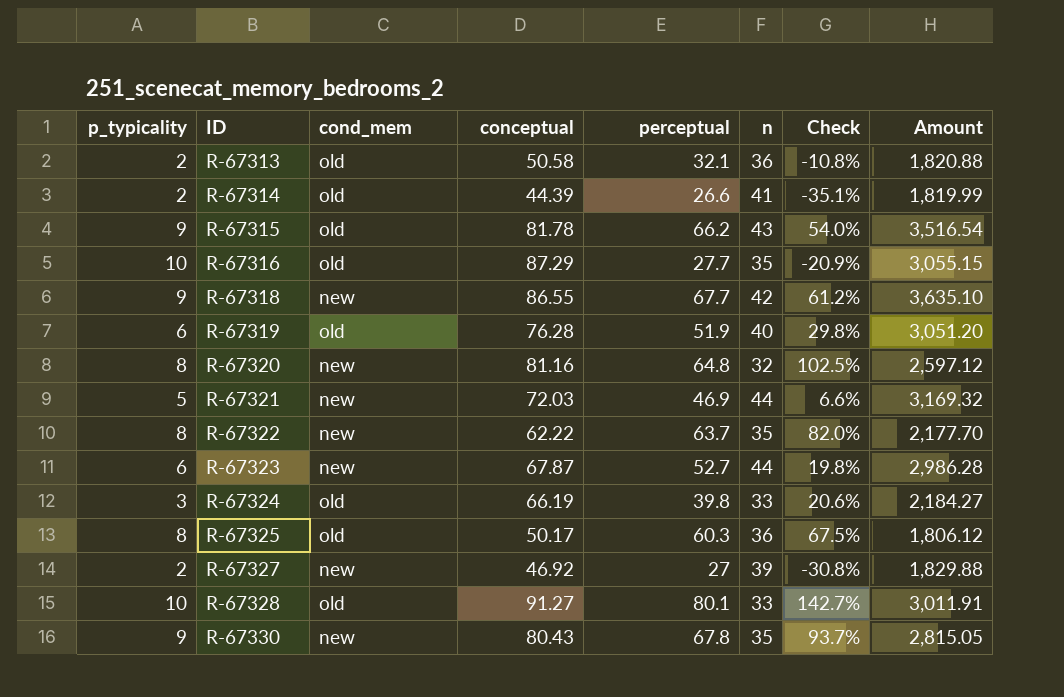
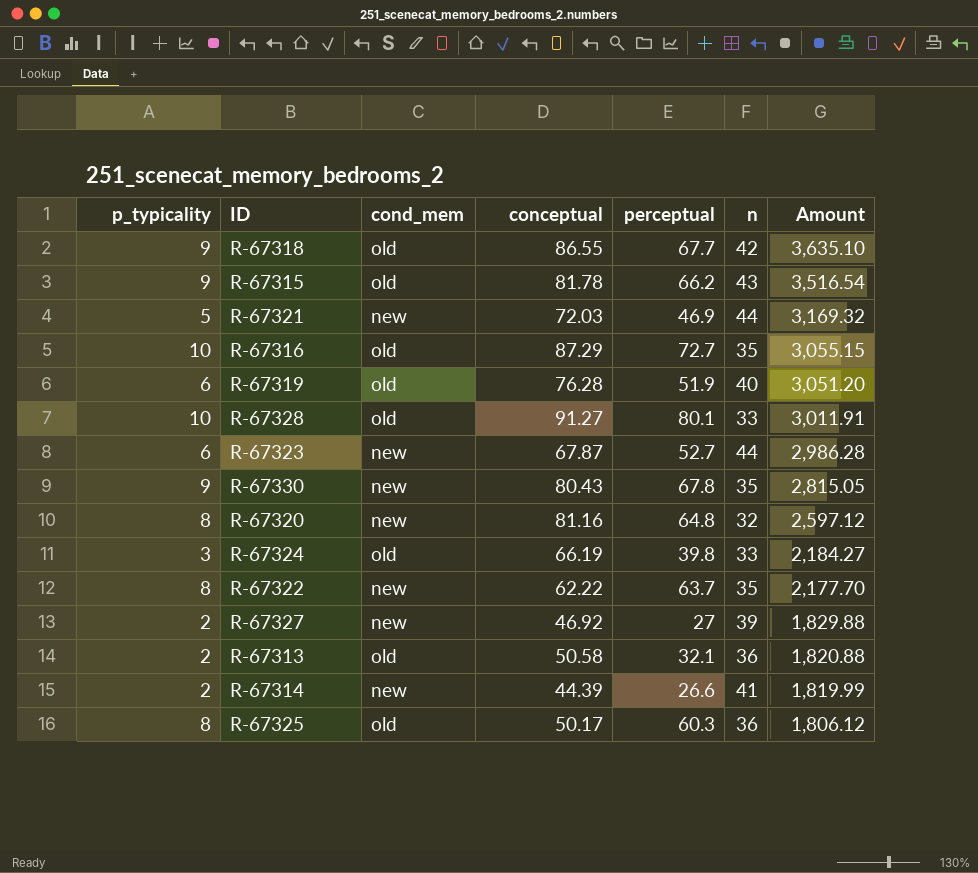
row order: ID ascending -> Amount descending
column Check | formula: ([perceptual] - [n]) / [n] -> none
R-67318 | cond_mem: new -> old
R-67316 | perceptual: 27.7 -> 72.7
R-67314 | cond_mem: old -> new

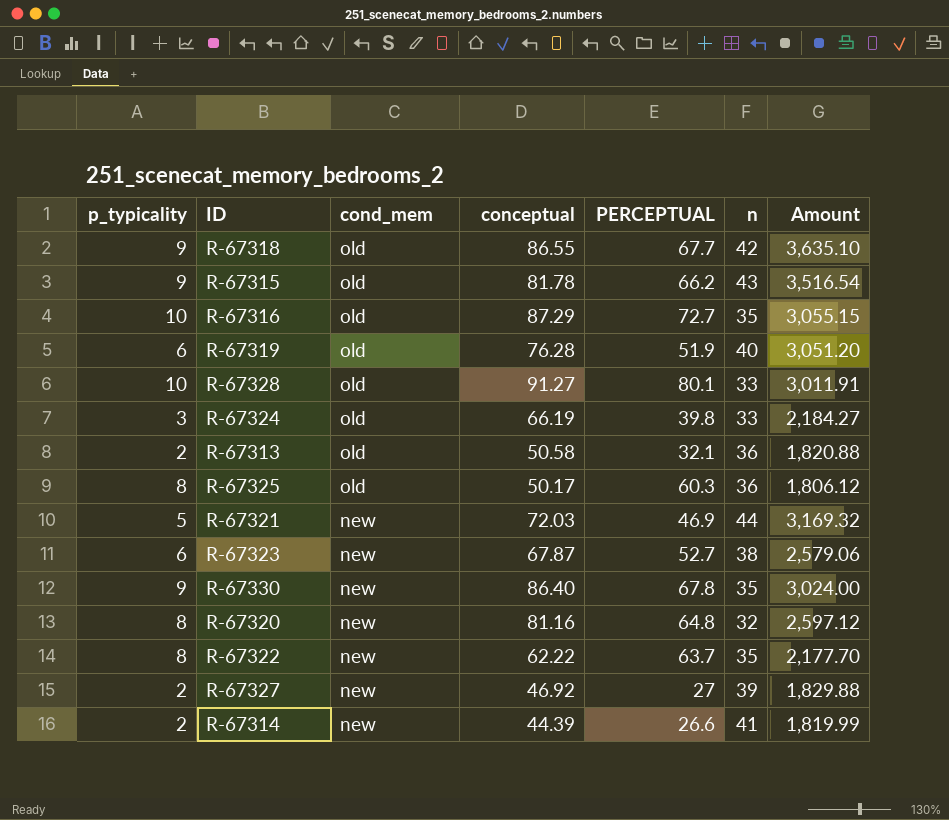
row order: Amount descending -> cond_mem descending
column name: perceptual -> PERCEPTUAL
R-67323 | n: 44 -> 38
R-67323 | Amount: 2,986.28 -> 2,579.06
R-67330 | conceptual: 80.43 -> 86.40
R-67330 | Amount: 2,815.05 -> 3,024.00

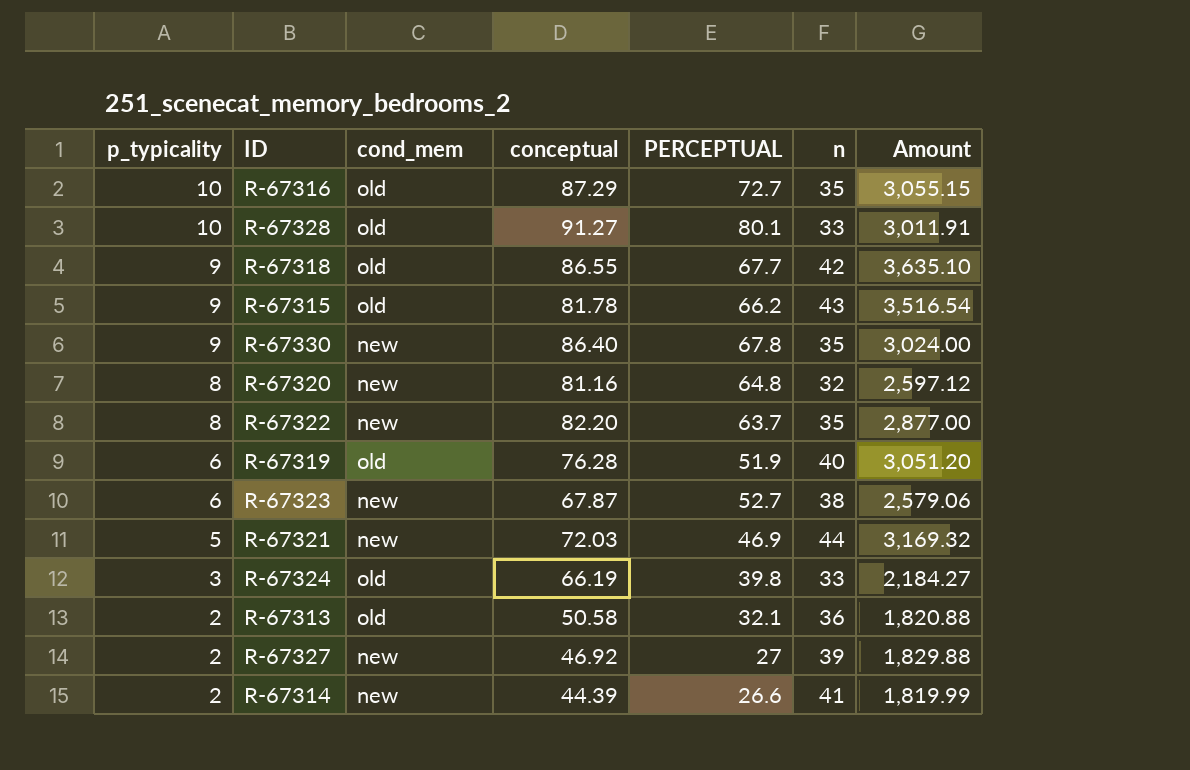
row order: cond_mem descending -> p_typicality descending
row R-67325: 8 | old | 50.17 | 60.3 | 36 | 1,806.12 -> none
R-67322 | conceptual: 62.22 -> 82.20
R-67322 | Amount: 2,177.70 -> 2,877.00

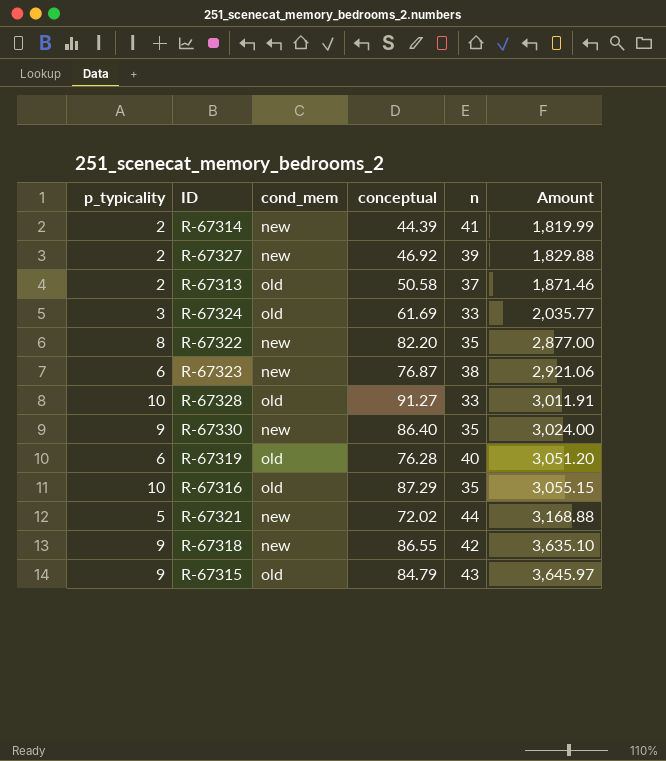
row order: p_typicality descending -> Amount ascending
column PERCEPTUAL | position: 5 -> none
row R-67320: 8 | new | 81.16 | 64.8 | 32 | 2,597.12 -> none
R-67313 | n: 36 -> 37
R-67313 | Amount: 1,820.88 -> 1,871.46
R-67324 | conceptual: 66.19 -> 61.69
R-67324 | Amount: 2,184.27 -> 2,035.77
R-67323 | conceptual: 67.87 -> 76.87
R-67323 | Amount: 2,579.06 -> 2,921.06
R-67321 | conceptual: 72.03 -> 72.02
R-67321 | Amount: 3,169.32 -> 3,168.88
R-67318 | cond_mem: old -> new
R-67315 | conceptual: 81.78 -> 84.79
R-67315 | Amount: 3,516.54 -> 3,645.97

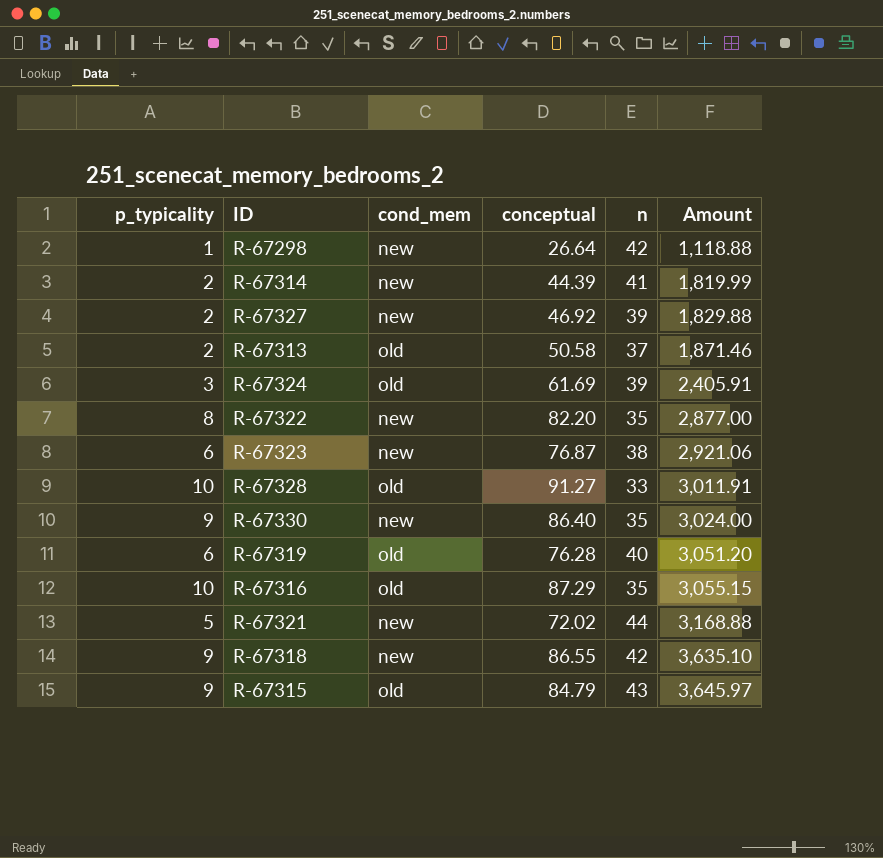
row R-67298: none -> 1 | new | 26.64 | 42 | 1,118.88
R-67324 | n: 33 -> 39
R-67324 | Amount: 2,035.77 -> 2,405.91

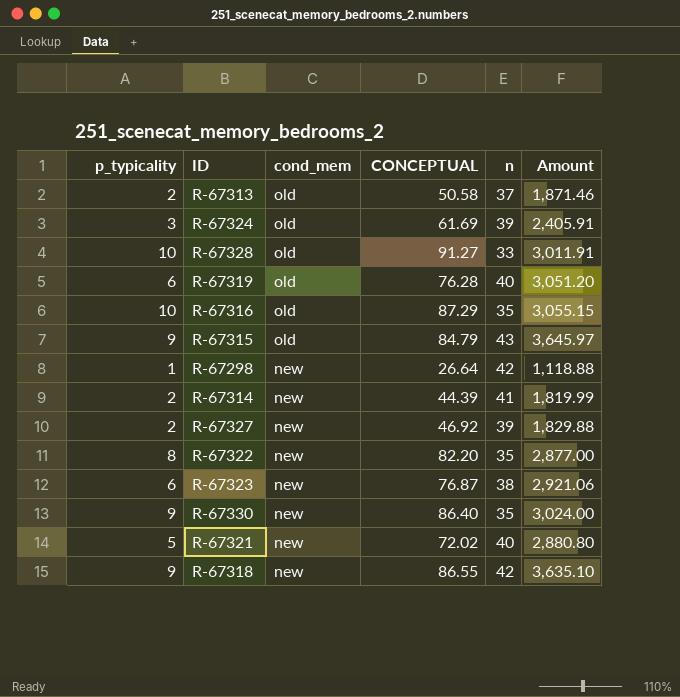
row order: Amount ascending -> cond_mem descending
column name: conceptual -> CONCEPTUAL
R-67321 | n: 44 -> 40
R-67321 | Amount: 3,168.88 -> 2,880.80

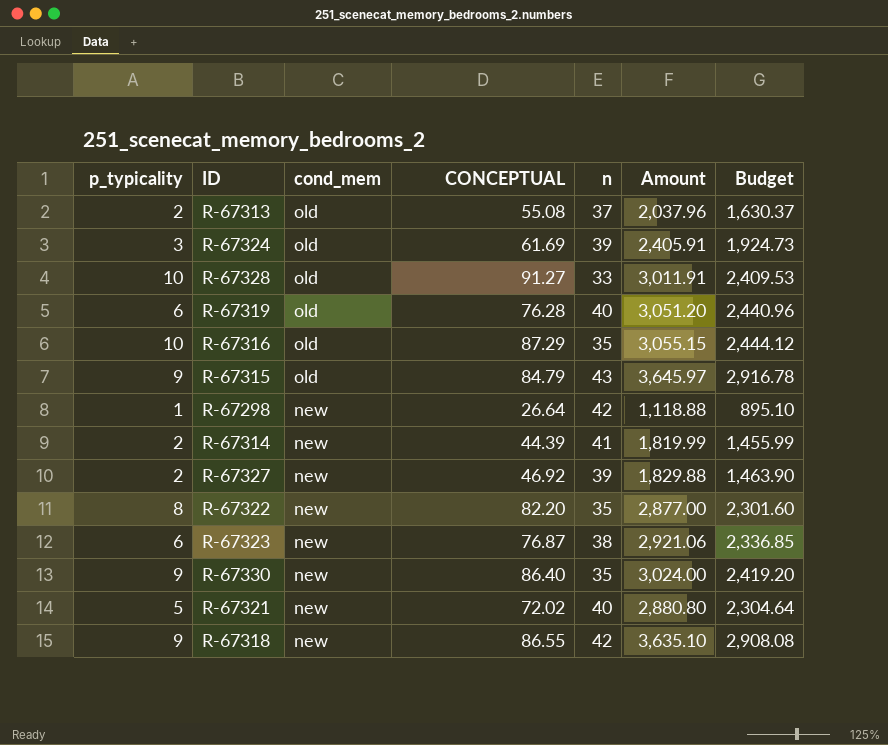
column Budget | formula: none -> [Amount] * 0.8
R-67313 | CONCEPTUAL: 50.58 -> 55.08
R-67313 | Amount: 1,871.46 -> 2,037.96

